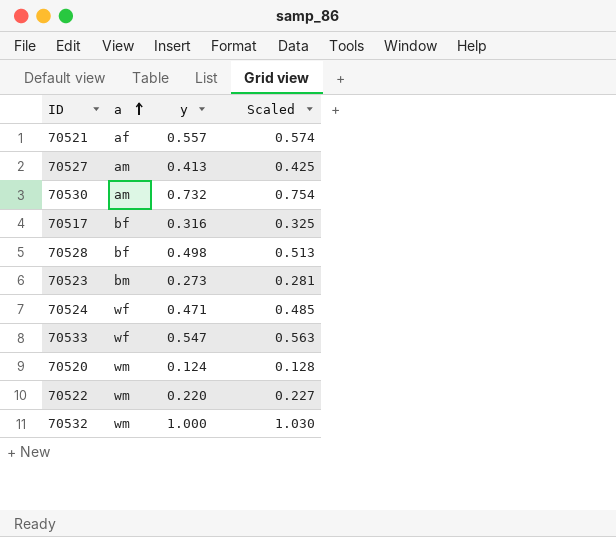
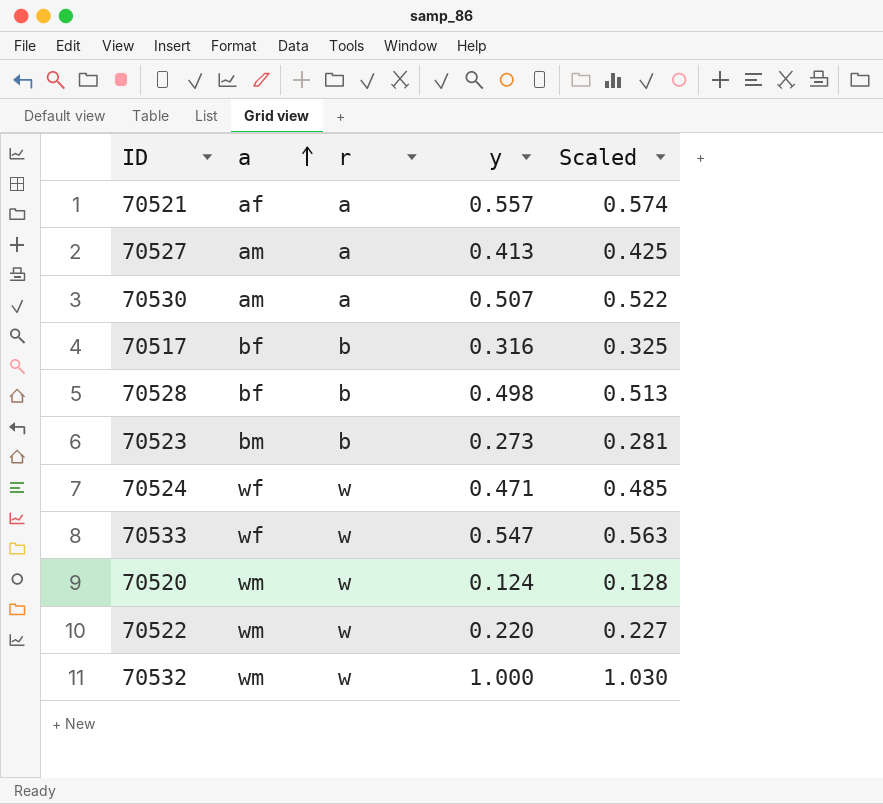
column r | position: none -> 3
70530 | y: 0.732 -> 0.507
70530 | Scaled: 0.754 -> 0.522

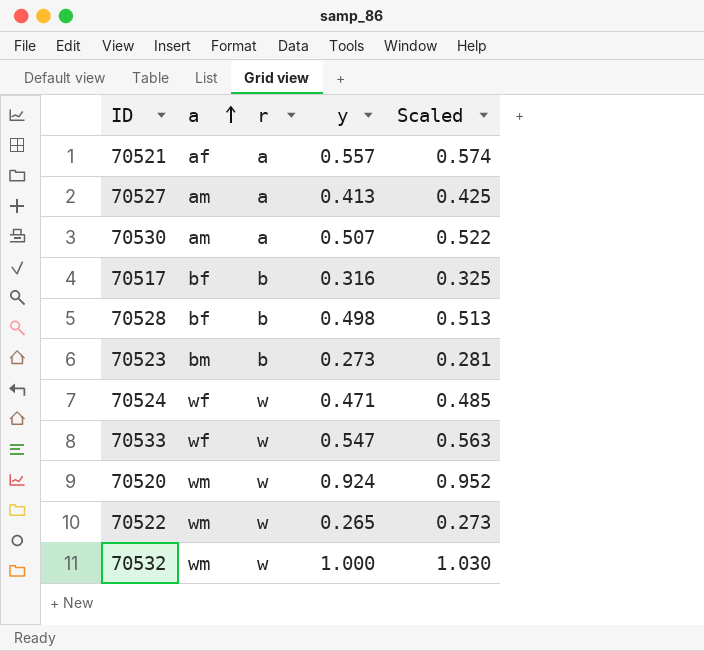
70520 | y: 0.124 -> 0.924
70520 | Scaled: 0.128 -> 0.952
70522 | y: 0.220 -> 0.265
70522 | Scaled: 0.227 -> 0.273

